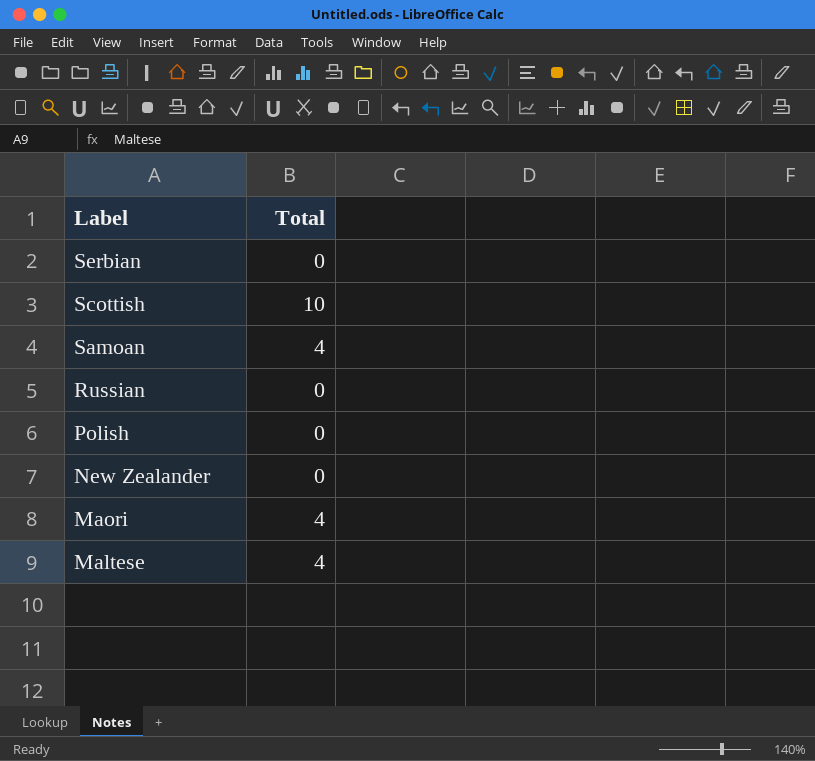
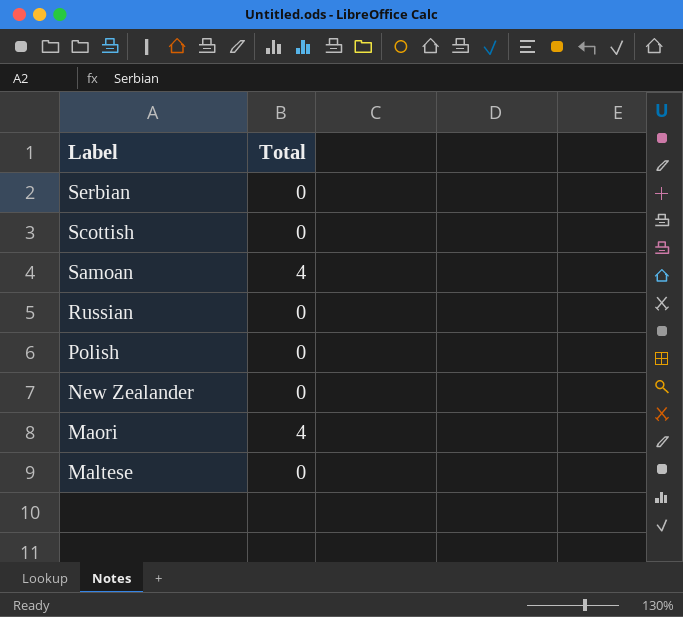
Scottish | Total: 10 -> 0
Maltese | Total: 4 -> 0

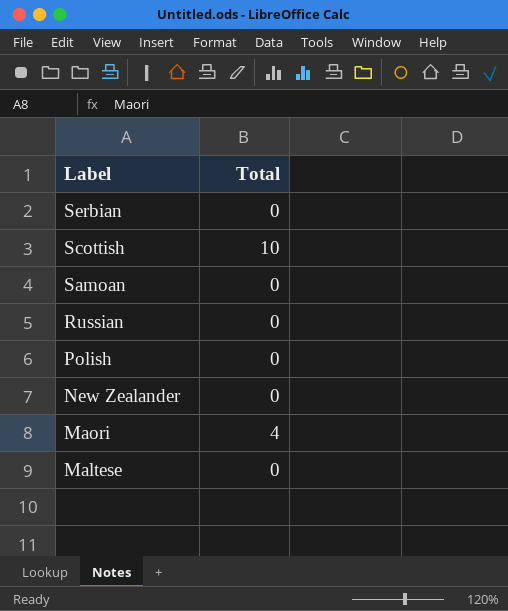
Scottish | Total: 0 -> 10
Samoan | Total: 4 -> 0

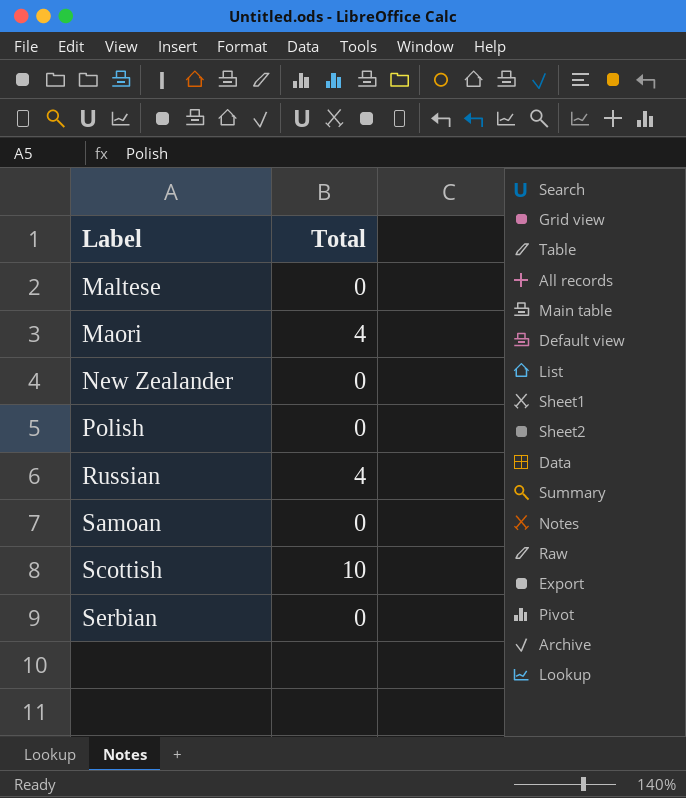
row order: Label descending -> Label ascending
Russian | Total: 0 -> 4

